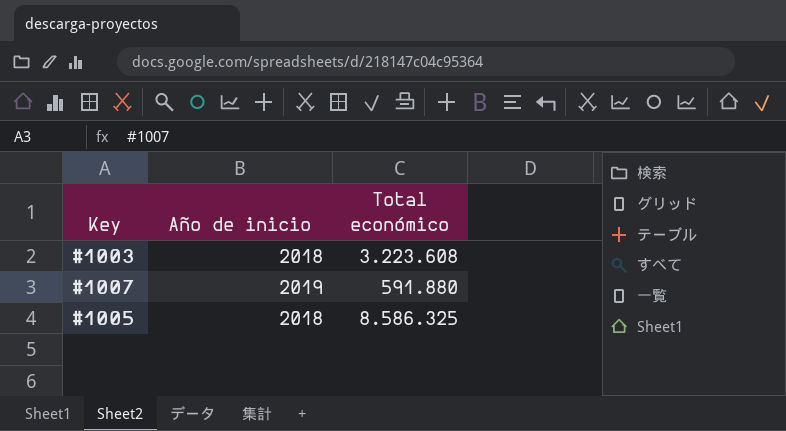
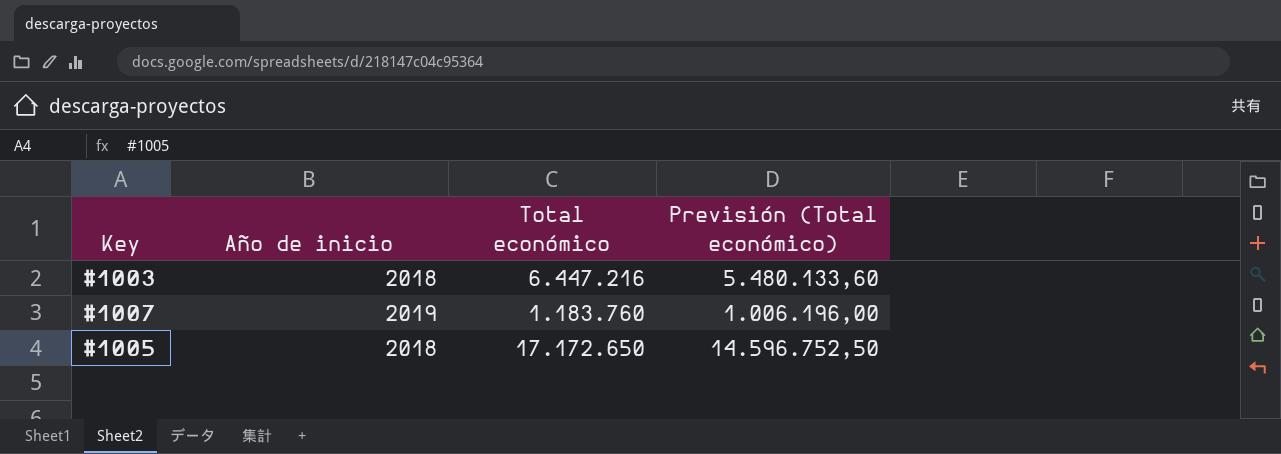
column Previsión (Total económico) | formula: none -> [Total económico] * 0,85
#1003 | Total económico: 3.223.608 -> 6.447.216
#1007 | Total económico: 591.880 -> 1.183.760
#1005 | Total económico: 8.586.325 -> 17.172.650

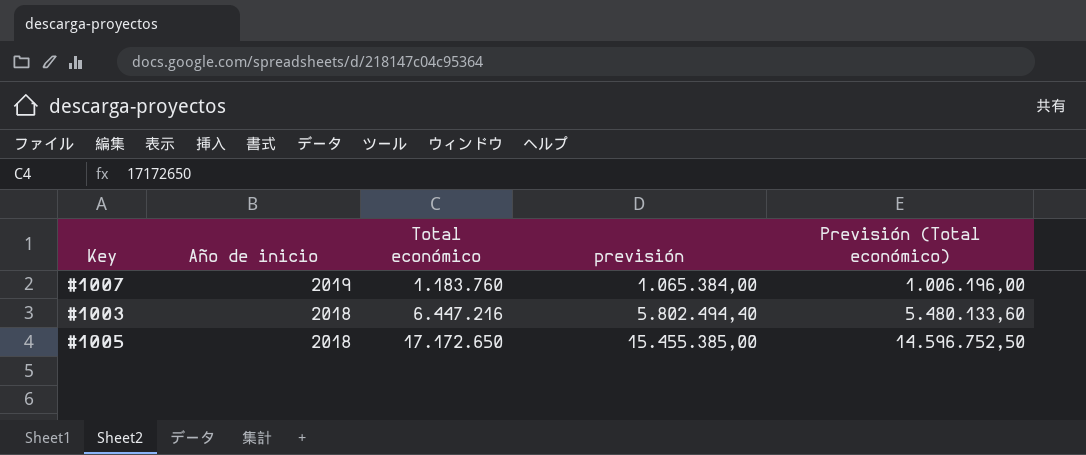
row order: none -> Año de inicio descending
column previsión | formula: none -> [Total económico] * 0,9

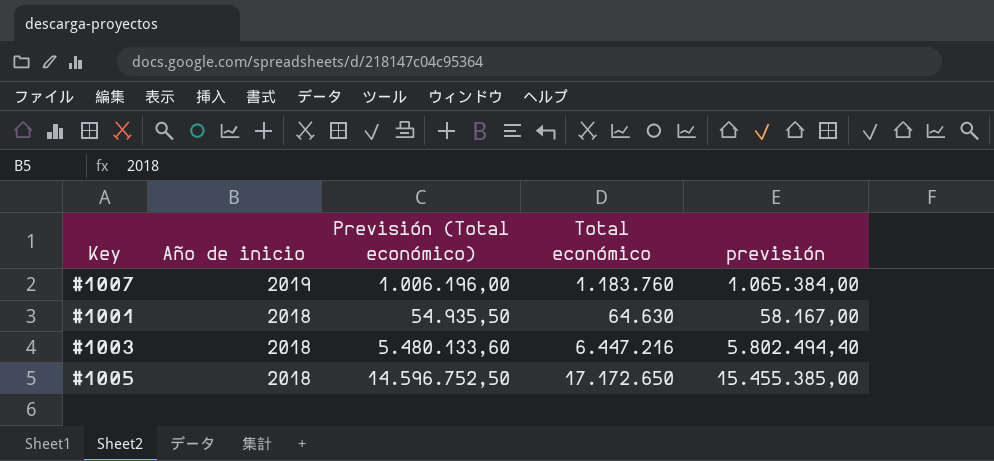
column Previsión (Total económico) | position: 5 -> 3
row #1001: none -> 2018 | 54.935,50 | 64.630 | 58.167,00

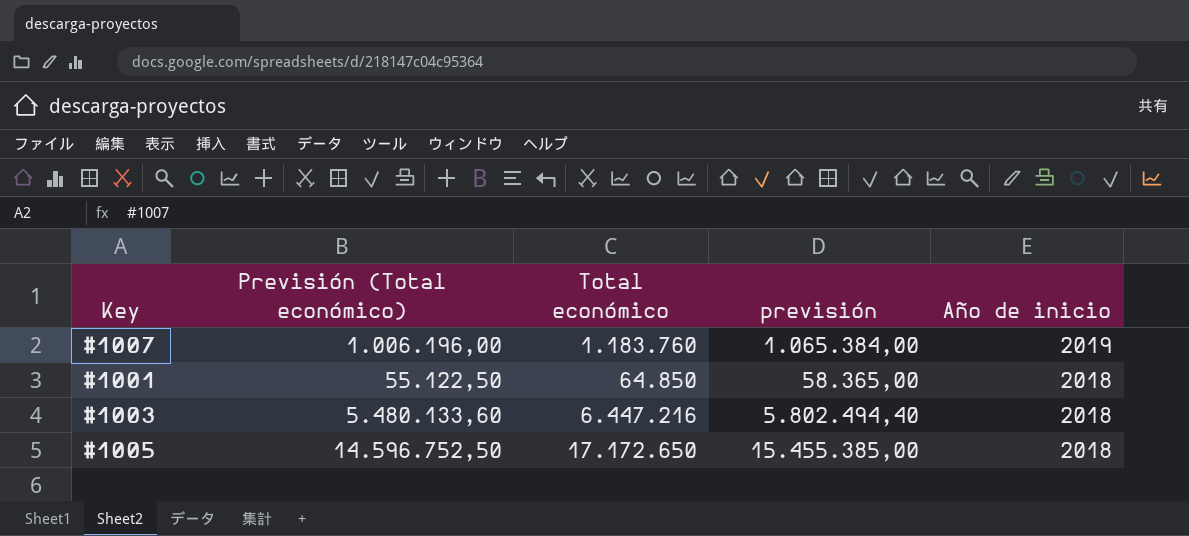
column Año de inicio | position: 2 -> 5
#1001 | Previsión (Total económico): 54.935,50 -> 55.122,50
#1001 | Total económico: 64.630 -> 64.850
#1001 | previsión: 58.167,00 -> 58.365,00

